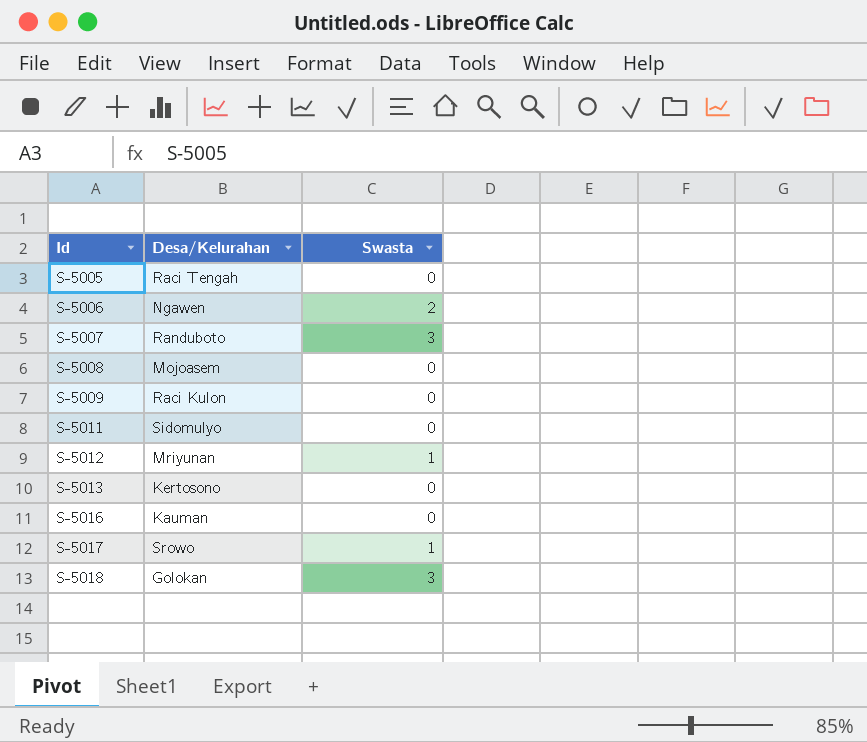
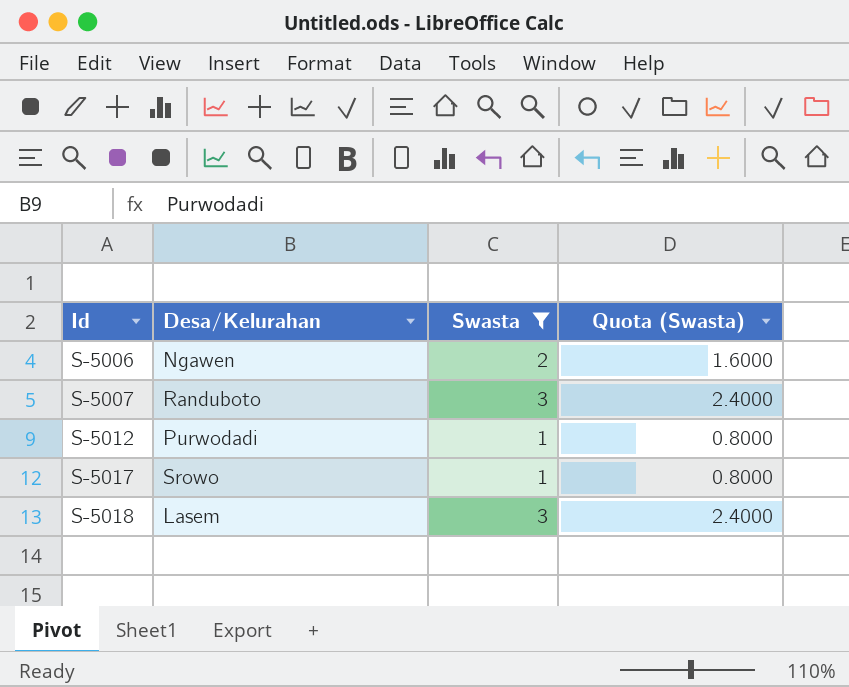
filter: none -> Swasta != 0
column Quota (Swasta) | formula: none -> [Swasta] * 0.8
S-5012 | Desa/Kelurahan: Mriyunan -> Purwodadi
S-5018 | Desa/Kelurahan: Golokan -> Lasem

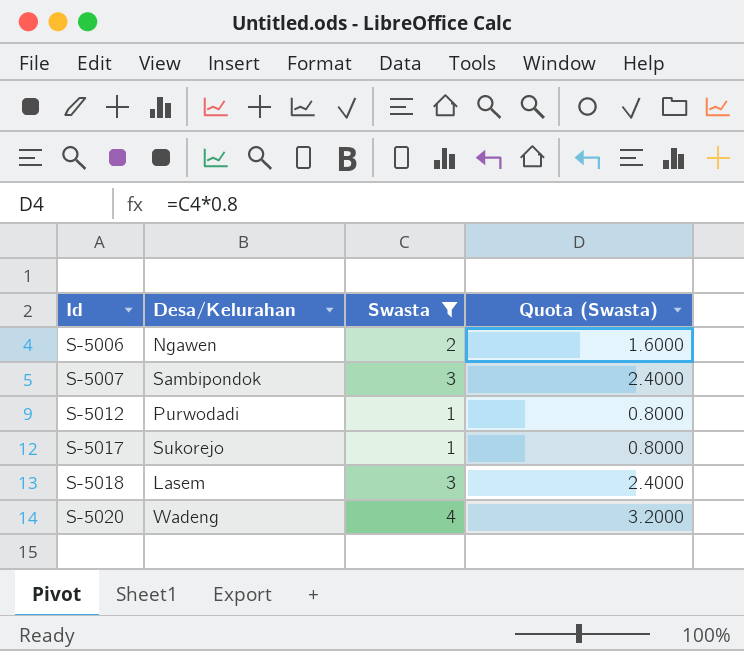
S-5007 | Desa/Kelurahan: Randuboto -> Sambipondok
S-5017 | Desa/Kelurahan: Srowo -> Sukorejo
row S-5020: none -> Wadeng | 4 | 3.2000

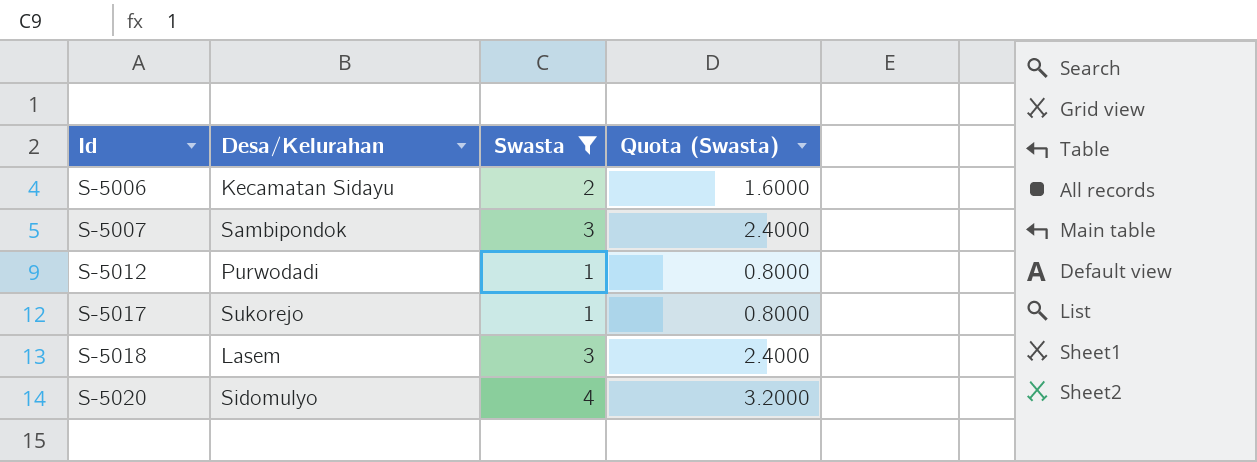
S-5006 | Desa/Kelurahan: Ngawen -> Kecamatan Sidayu
S-5020 | Desa/Kelurahan: Wadeng -> Sidomulyo

